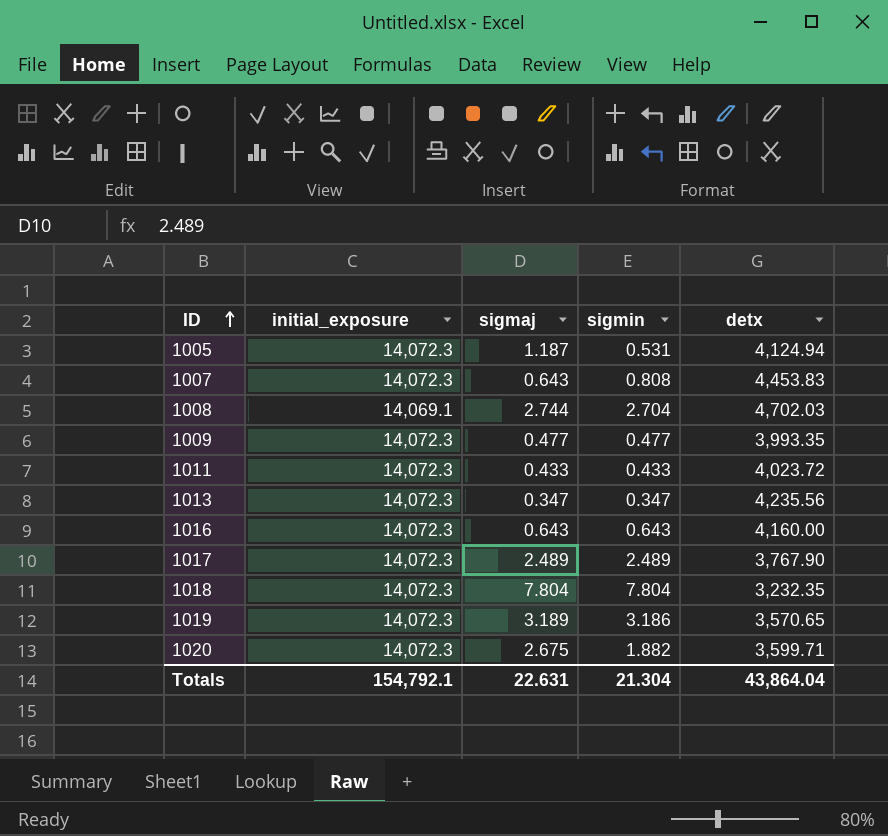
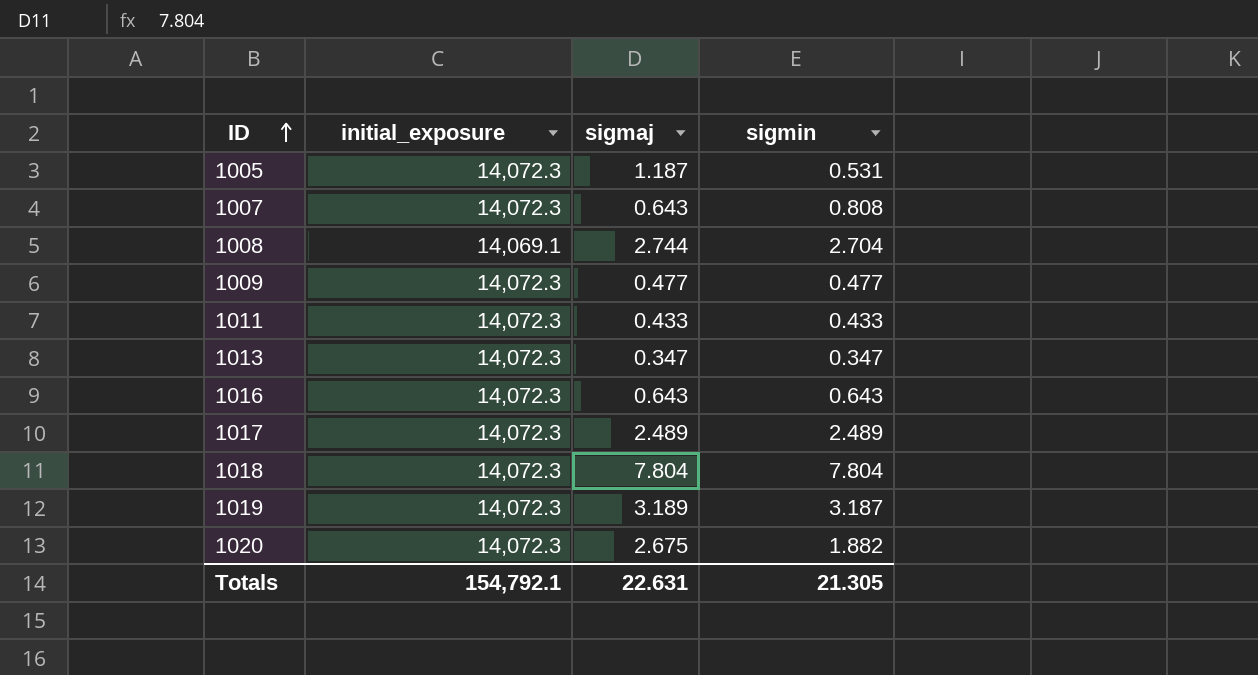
column detx | position: 5 -> none
1019 | sigmin: 3.186 -> 3.187
Totals | sigmin: 21.304 -> 21.305

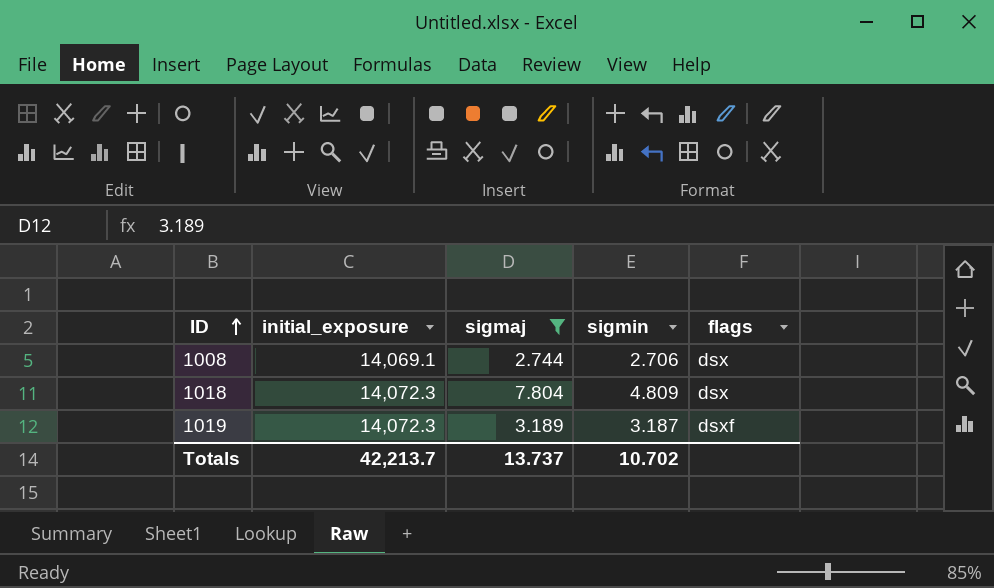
filter: none -> sigmaj >= 2.744
column flags | position: none -> 5
1008 | sigmin: 2.704 -> 2.706
1018 | sigmin: 7.804 -> 4.809
Totals | initial_exposure: 154,792.1 -> 42,213.7
Totals | sigmaj: 22.631 -> 13.737
Totals | sigmin: 21.305 -> 10.702

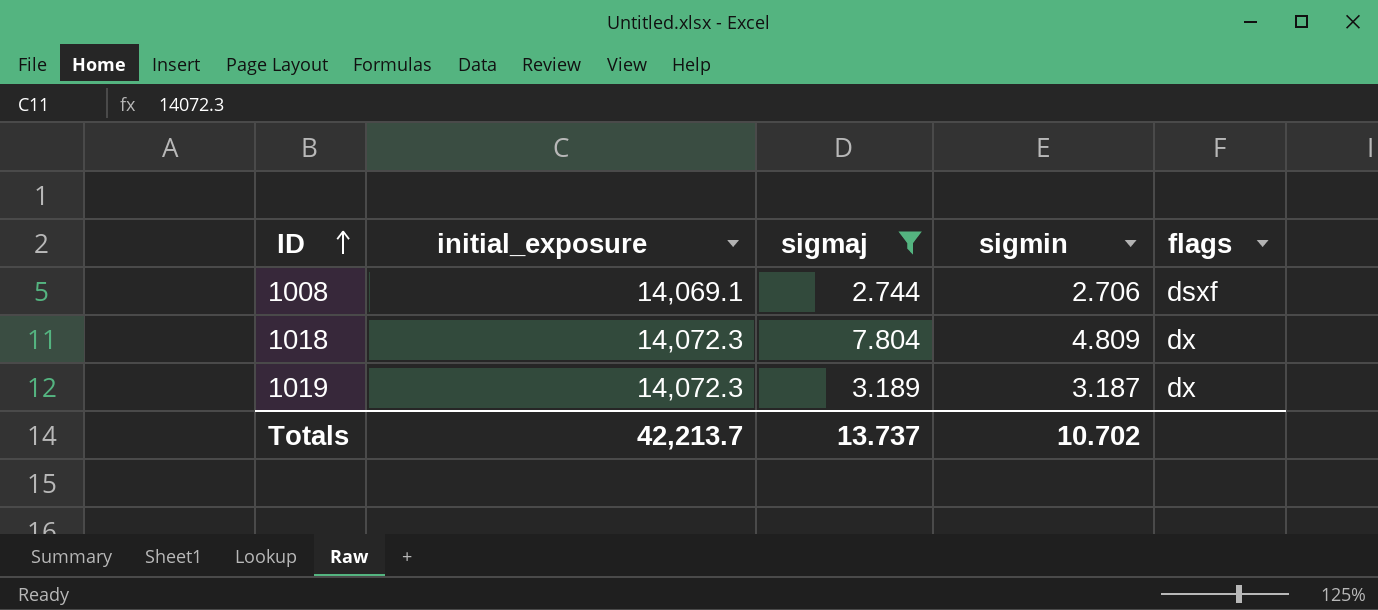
1008 | flags: dsx -> dsxf
1018 | flags: dsx -> dx
1019 | flags: dsxf -> dx

